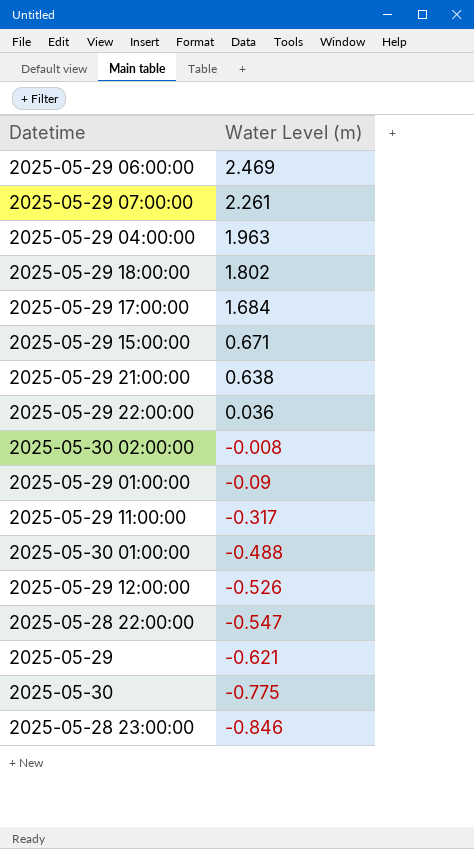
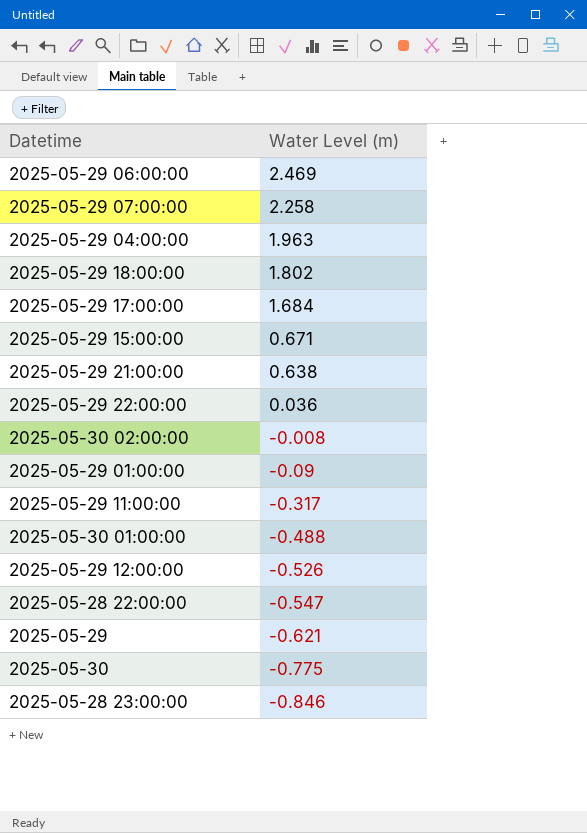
2025-05-29 07:00:00 | Water Level (m): 2.261 -> 2.258

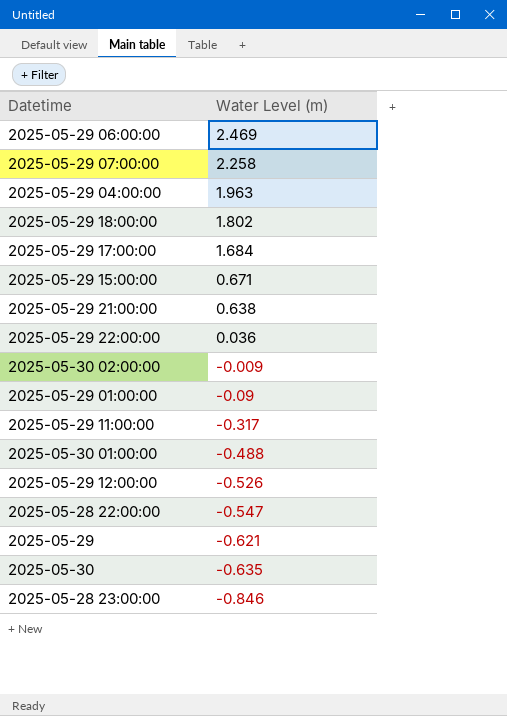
2025-05-30 02:00:00 | Water Level (m): -0.008 -> -0.009
2025-05-30 | Water Level (m): -0.775 -> -0.635

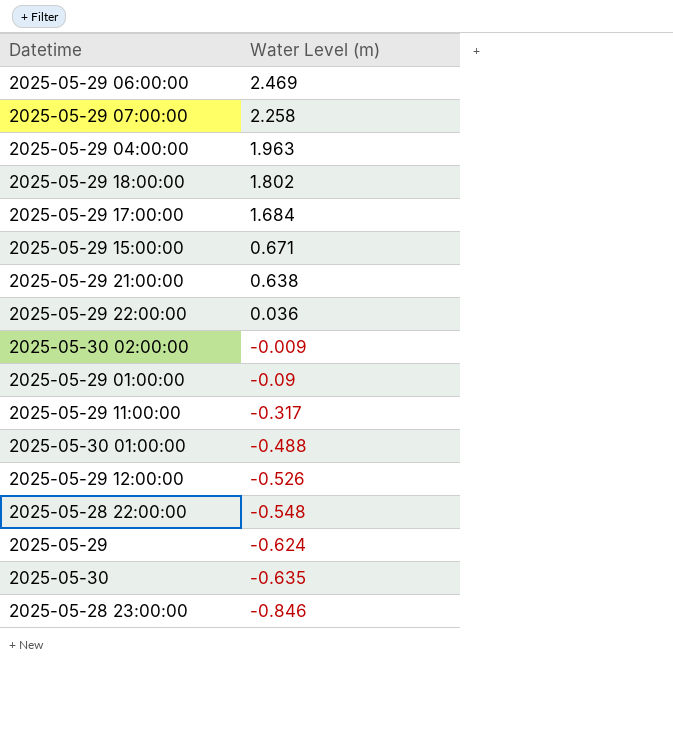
2025-05-28 22:00:00 | Water Level (m): -0.547 -> -0.548
2025-05-29 | Water Level (m): -0.621 -> -0.624

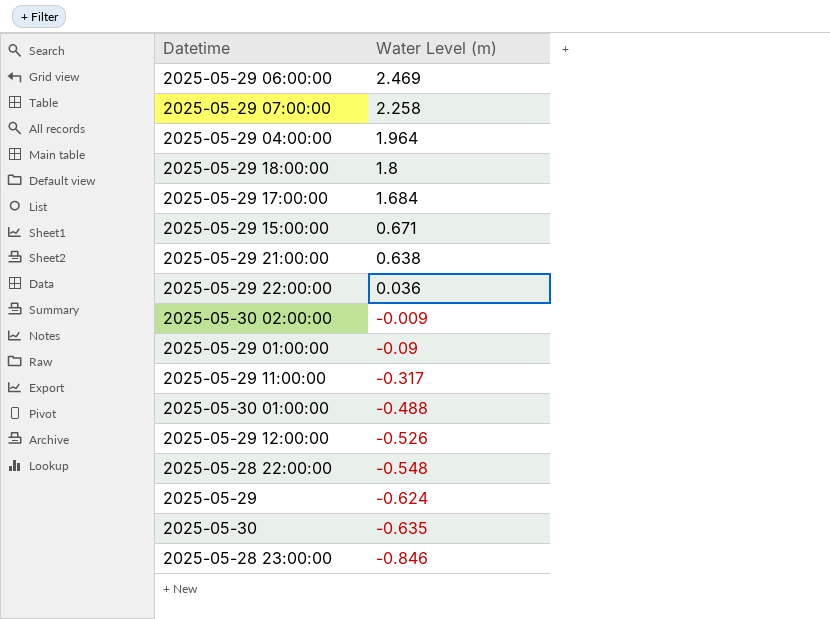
2025-05-29 04:00:00 | Water Level (m): 1.963 -> 1.964
2025-05-29 18:00:00 | Water Level (m): 1.802 -> 1.8

